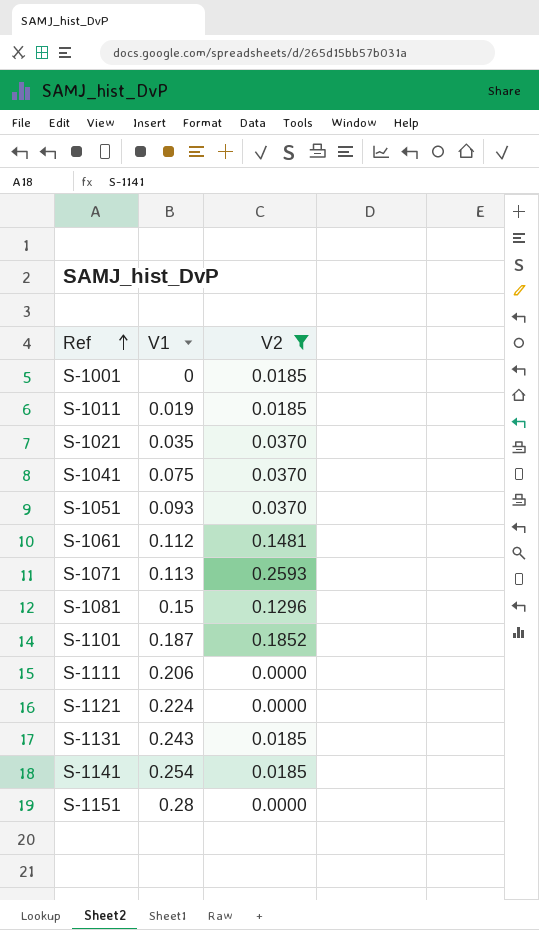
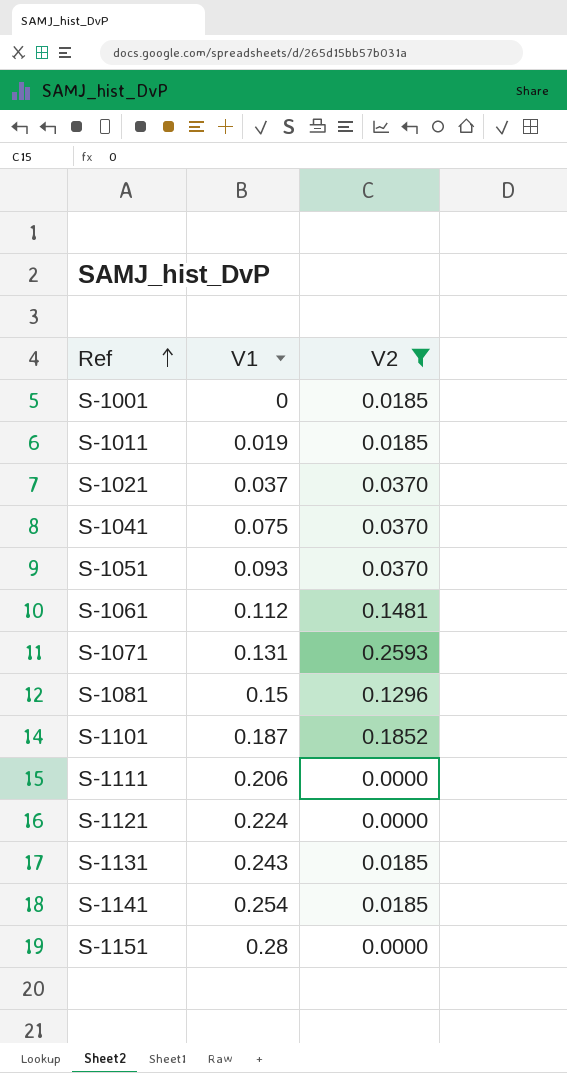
S-1021 | V1: 0.035 -> 0.037
S-1071 | V1: 0.113 -> 0.131

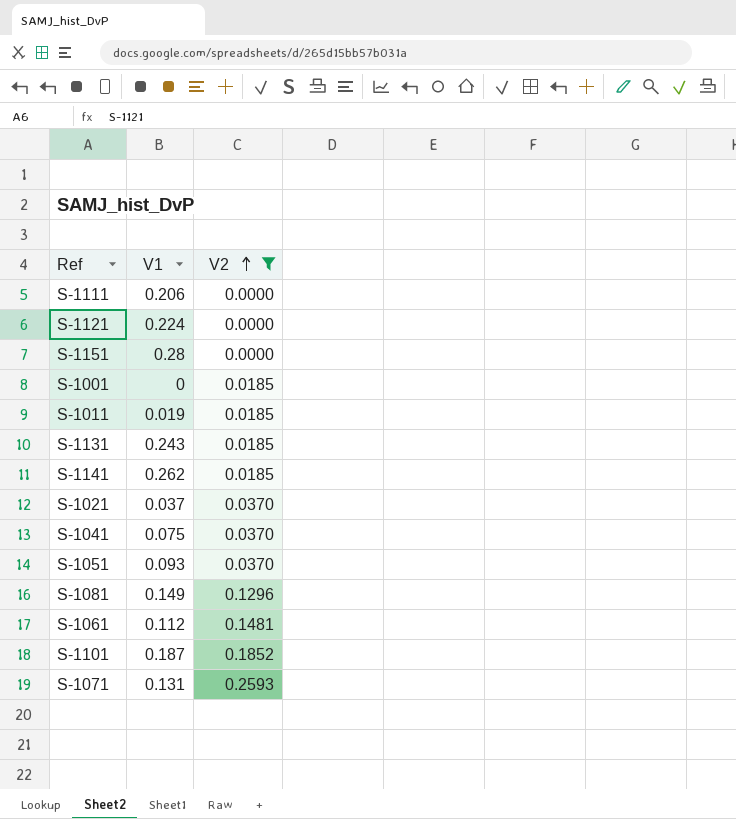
row order: Ref ascending -> V2 ascending
S-1141 | V1: 0.254 -> 0.262
S-1081 | V1: 0.15 -> 0.149

